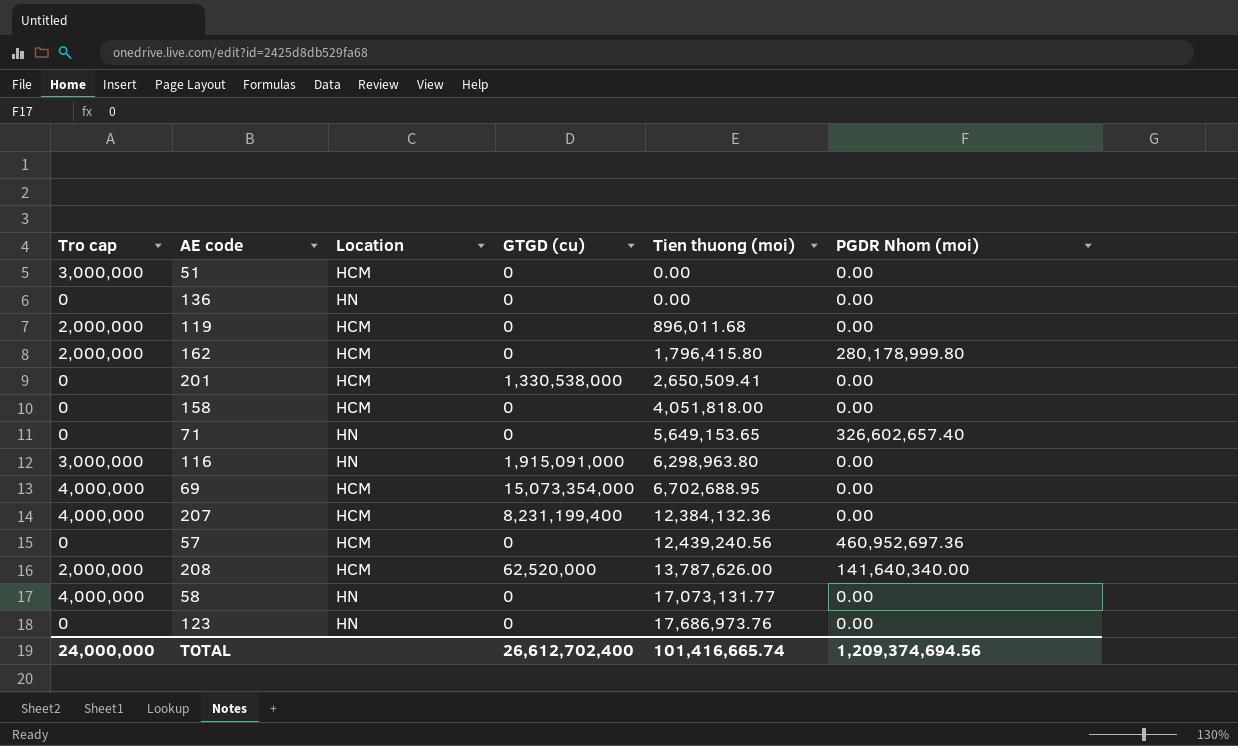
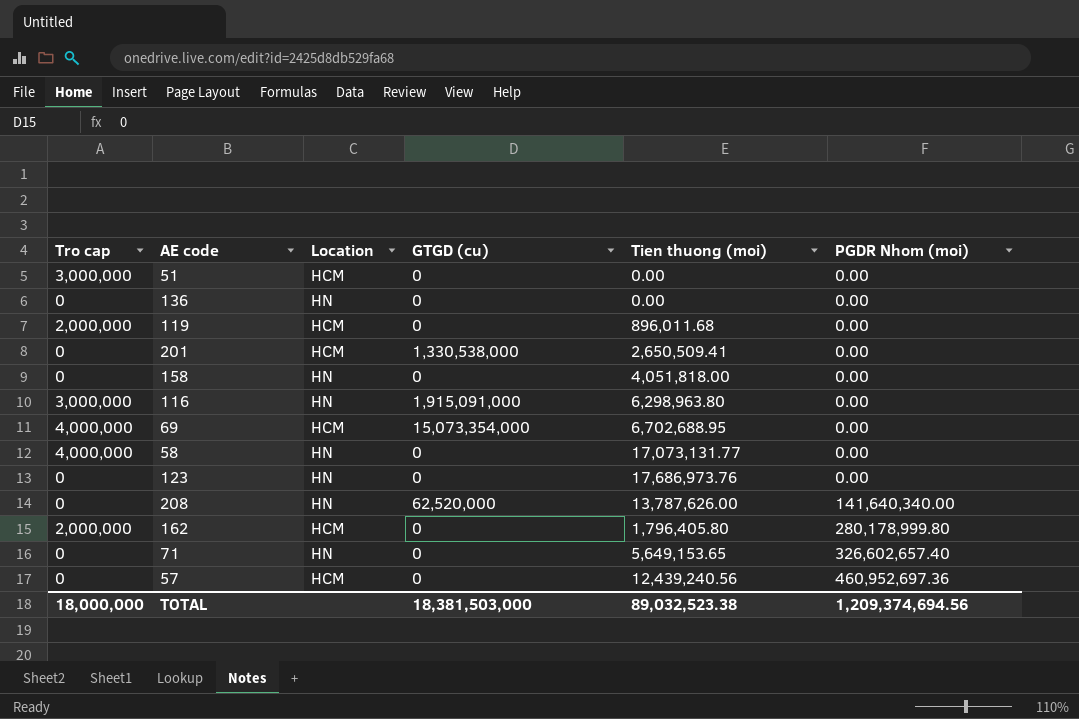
row order: Tien thuong (moi) ascending -> PGDR Nhom (moi) ascending
row 207: 4,000,000 | HCM | 8,231,199,400 | 12,384,132.36 | 0.00 -> none
158 | Location: HCM -> HN
208 | Tro cap: 2,000,000 -> 0
208 | Location: HCM -> HN
162 | Tien thuong (moi): 1,796,415.80 -> 1,796,405.80
TOTAL | Tro cap: 24,000,000 -> 18,000,000
TOTAL | GTGD (cu): 26,612,702,400 -> 18,381,503,000
TOTAL | Tien thuong (moi): 101,416,665.74 -> 89,032,523.38

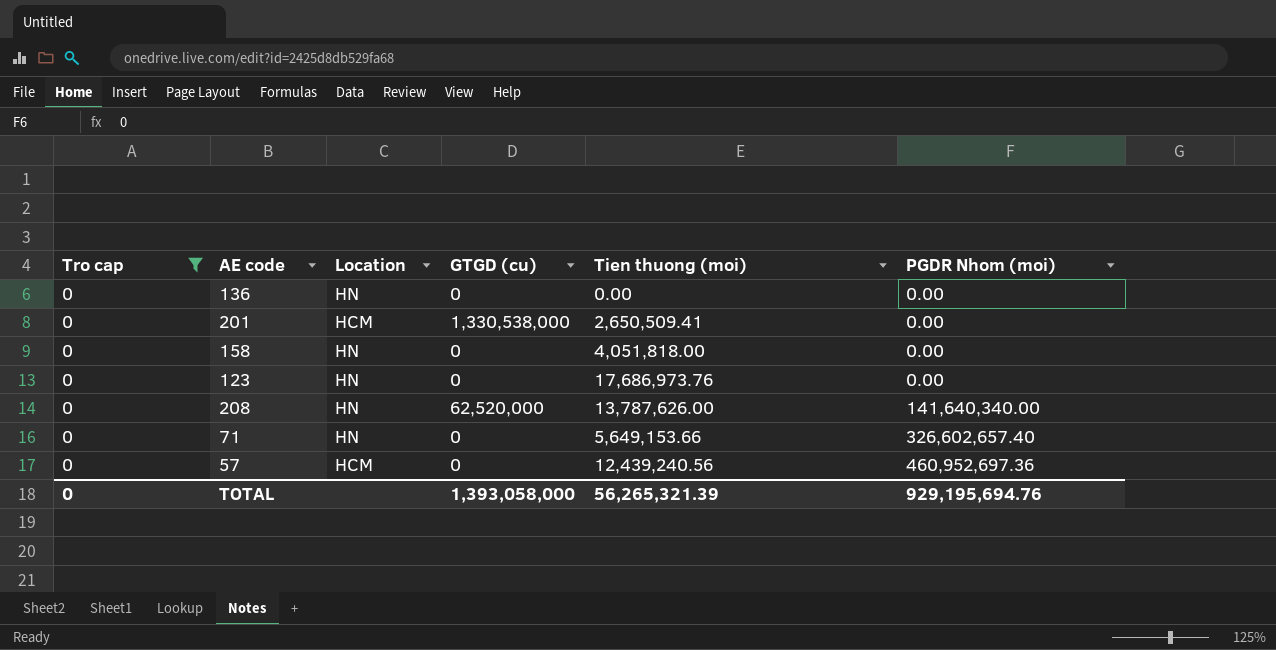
filter: none -> Tro cap = 0
71 | Tien thuong (moi): 5,649,153.65 -> 5,649,153.66
TOTAL | Tro cap: 18,000,000 -> 0
TOTAL | GTGD (cu): 18,381,503,000 -> 1,393,058,000
TOTAL | Tien thuong (moi): 89,032,523.38 -> 56,265,321.39
TOTAL | PGDR Nhom (moi): 1,209,374,694.56 -> 929,195,694.76

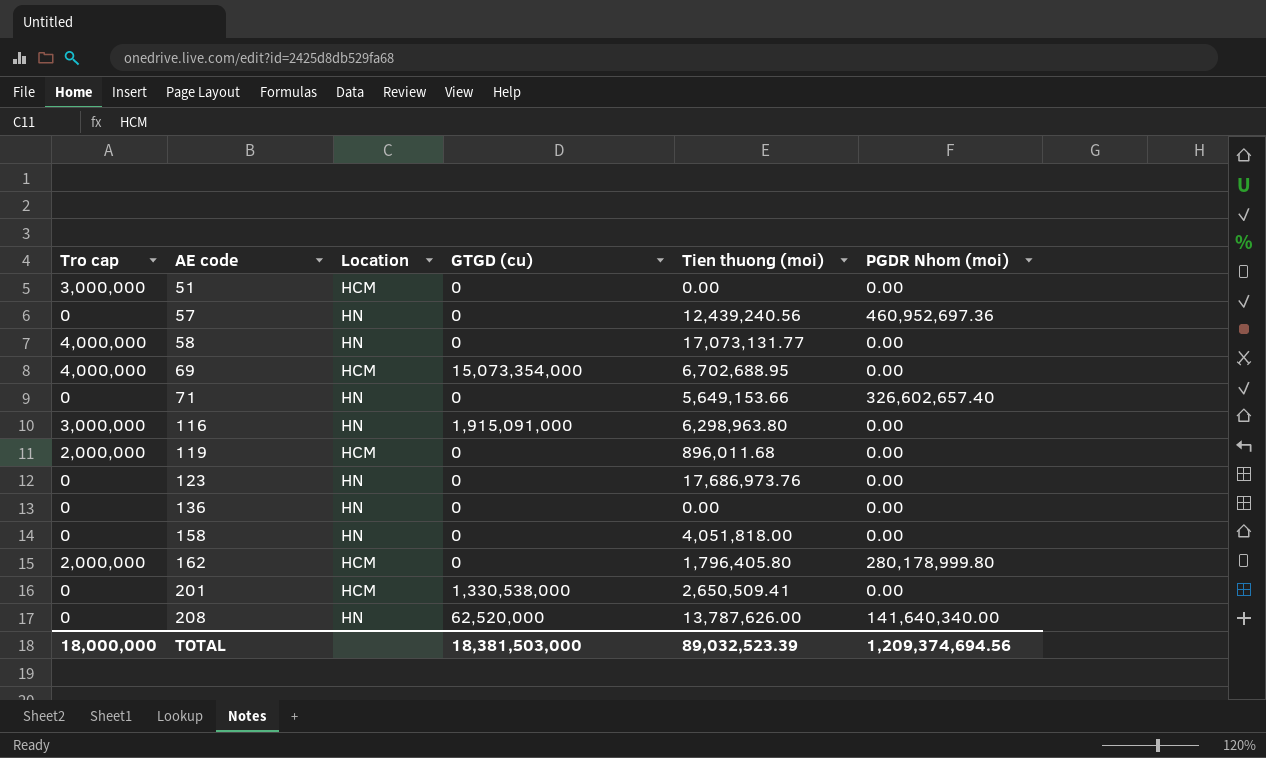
filter: Tro cap = 0 -> none
row order: PGDR Nhom (moi) ascending -> AE code ascending
57 | Location: HCM -> HN
TOTAL | Tro cap: 0 -> 18,000,000
TOTAL | GTGD (cu): 1,393,058,000 -> 18,381,503,000
TOTAL | Tien thuong (moi): 56,265,321.39 -> 89,032,523.39
TOTAL | PGDR Nhom (moi): 929,195,694.76 -> 1,209,374,694.56

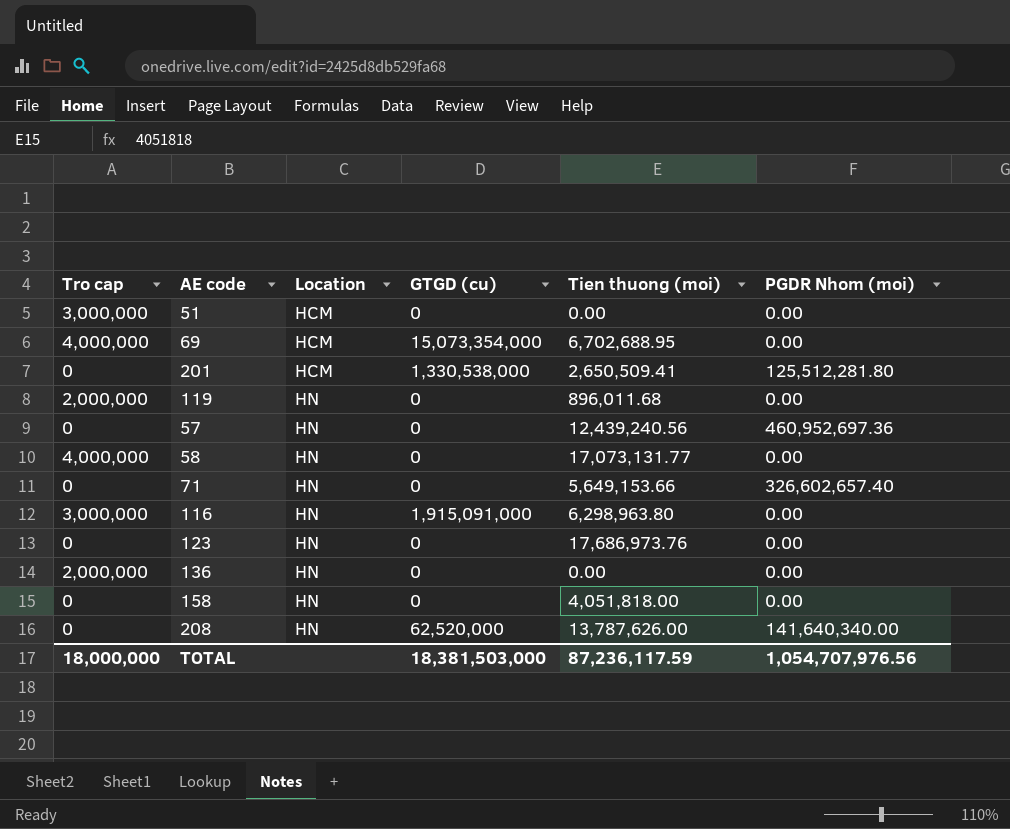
row order: AE code ascending -> Location ascending
row 162: 2,000,000 | HCM | 0 | 1,796,405.80 | 280,178,999.80 -> none
201 | PGDR Nhom (moi): 0.00 -> 125,512,281.80
119 | Location: HCM -> HN
136 | Tro cap: 0 -> 2,000,000
TOTAL | Tien thuong (moi): 89,032,523.39 -> 87,236,117.59
TOTAL | PGDR Nhom (moi): 1,209,374,694.56 -> 1,054,707,976.56

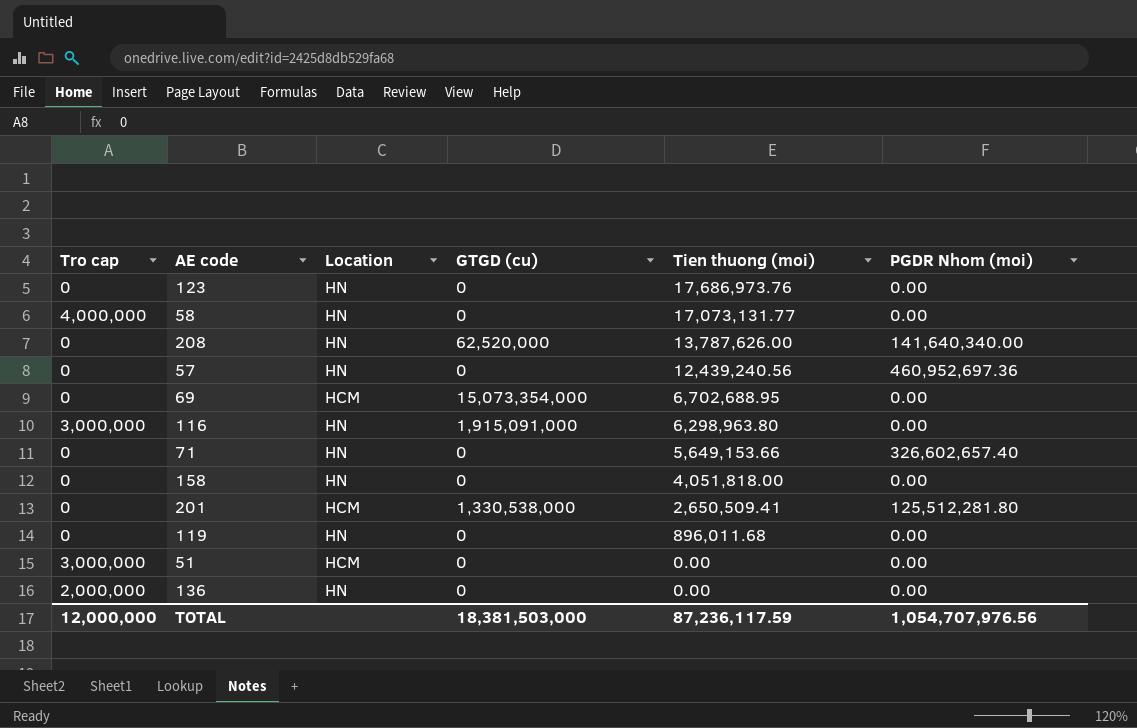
row order: Location ascending -> Tien thuong (moi) descending
69 | Tro cap: 4,000,000 -> 0
119 | Tro cap: 2,000,000 -> 0
TOTAL | Tro cap: 18,000,000 -> 12,000,000

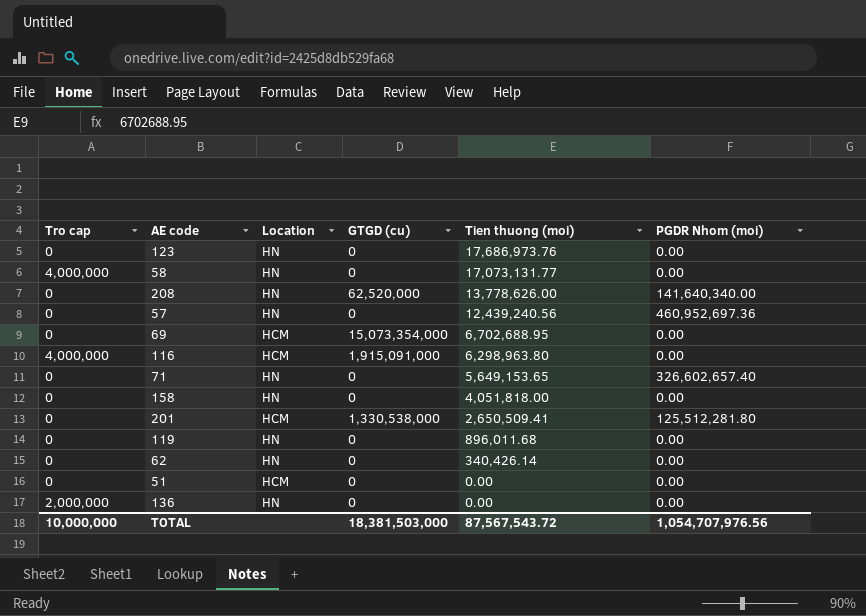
208 | Tien thuong (moi): 13,787,626.00 -> 13,778,626.00
116 | Tro cap: 3,000,000 -> 4,000,000
116 | Location: HN -> HCM
71 | Tien thuong (moi): 5,649,153.66 -> 5,649,153.65
row 62: none -> 0 | HN | 0 | 340,426.14 | 0.00
51 | Tro cap: 3,000,000 -> 0
TOTAL | Tro cap: 12,000,000 -> 10,000,000
TOTAL | Tien thuong (moi): 87,236,117.59 -> 87,567,543.72

